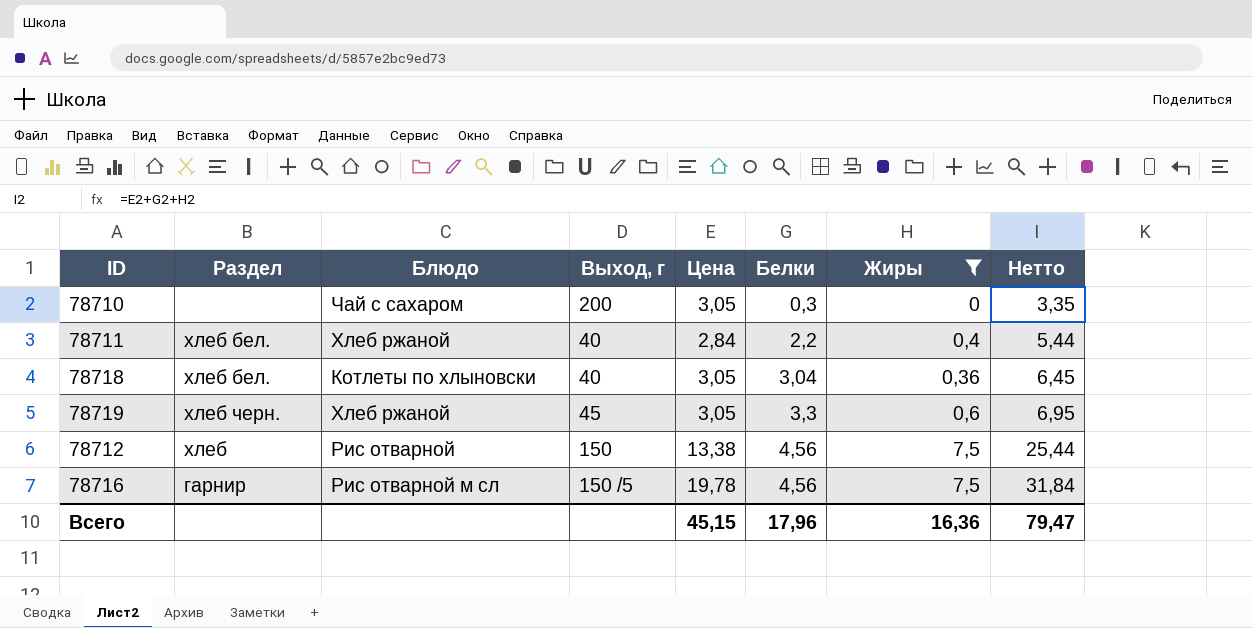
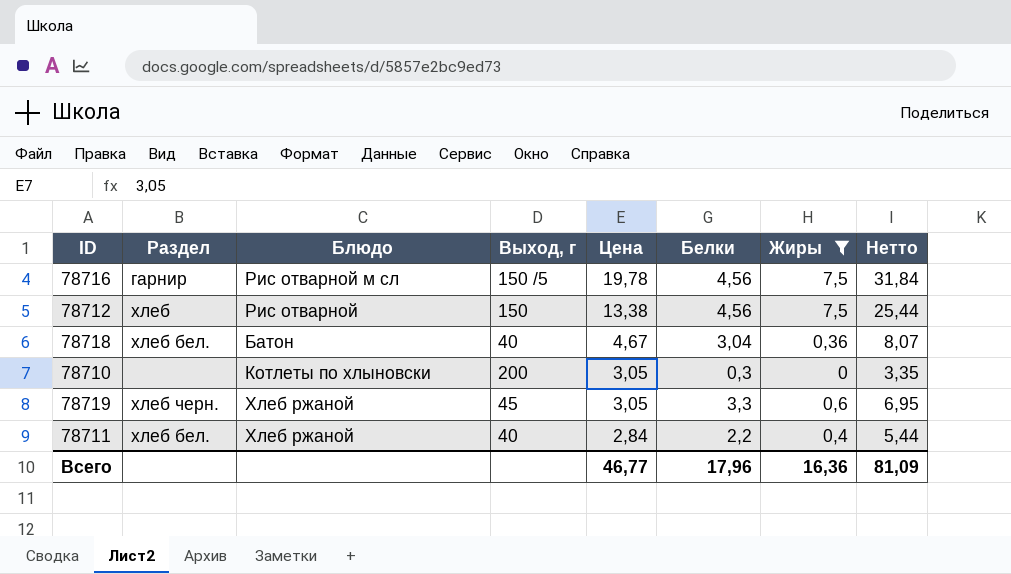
row order: Белки ascending -> Цена descending
78718 | Блюдо: Котлеты по хлыновски -> Батон
78718 | Цена: 3,05 -> 4,67
78718 | Нетто: 6,45 -> 8,07
78710 | Блюдо: Чай с сахаром -> Котлеты по хлыновски
Всего | Цена: 45,15 -> 46,77
Всего | Нетто: 79,47 -> 81,09

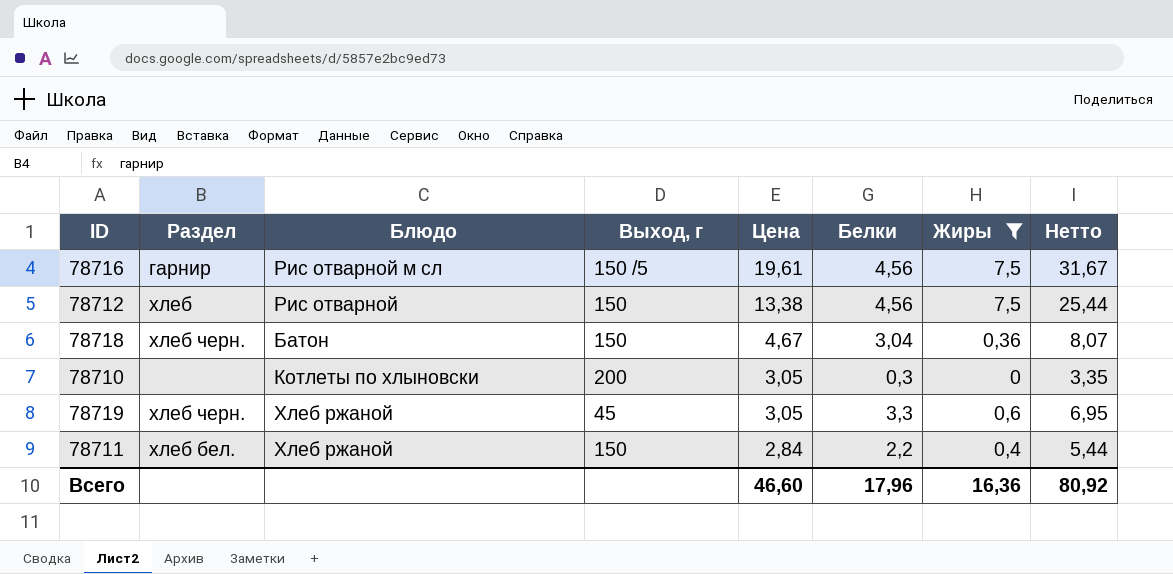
78716 | Цена: 19,78 -> 19,61
78716 | Нетто: 31,84 -> 31,67
78718 | Раздел: хлеб бел. -> хлеб черн.
78718 | Выход, г: 40 -> 150
78711 | Выход, г: 40 -> 150
Всего | Цена: 46,77 -> 46,60
Всего | Нетто: 81,09 -> 80,92

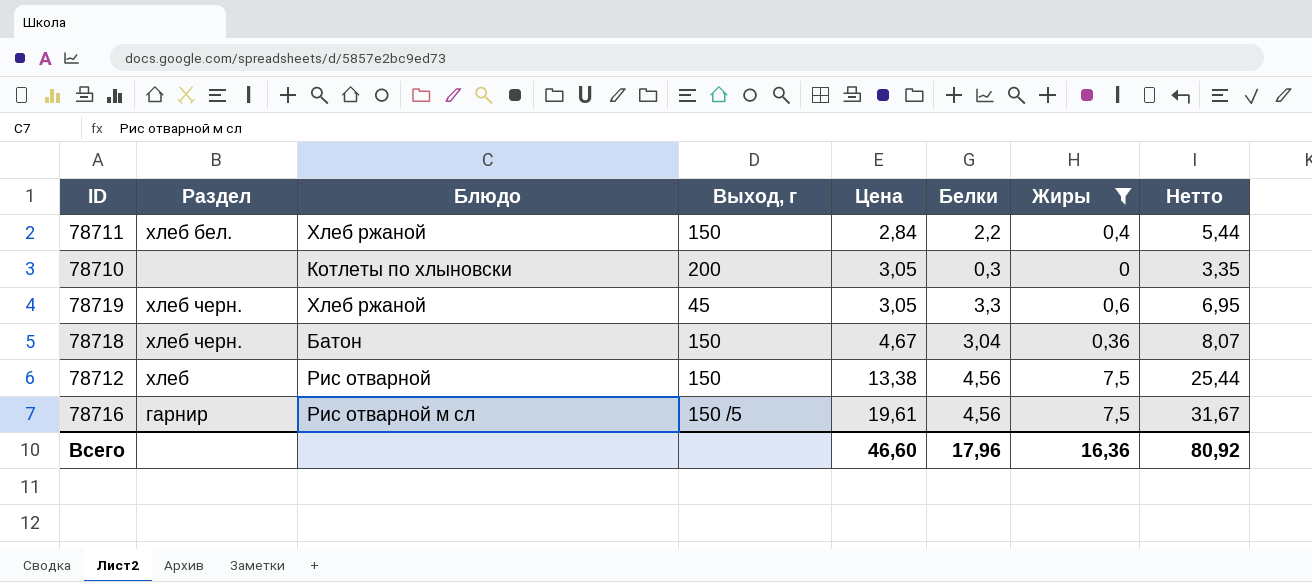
row order: Цена descending -> Цена ascending

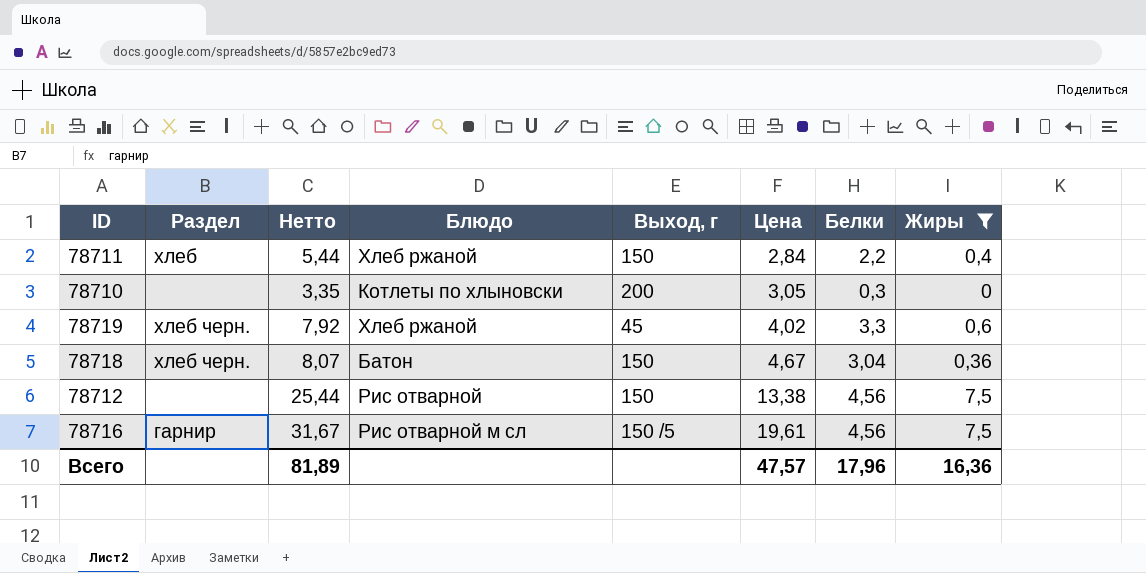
column Нетто | position: 8 -> 3
78711 | Раздел: хлеб бел. -> хлеб
78719 | Нетто: 6,95 -> 7,92
78719 | Цена: 3,05 -> 4,02
78712 | Раздел: хлеб -> none
Всего | Нетто: 80,92 -> 81,89
Всего | Цена: 46,60 -> 47,57

